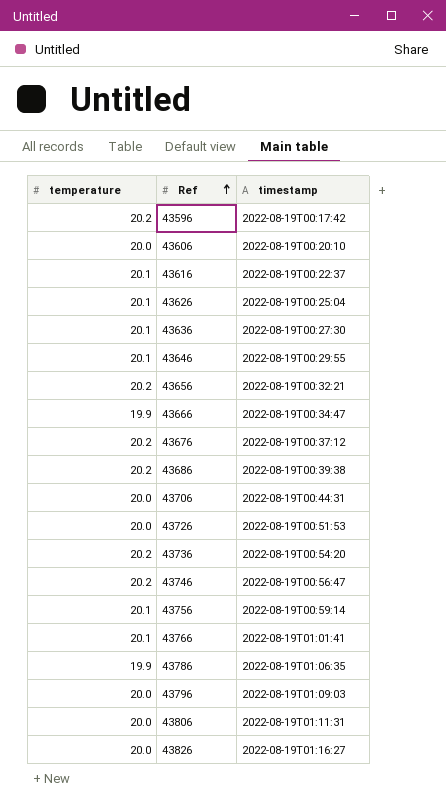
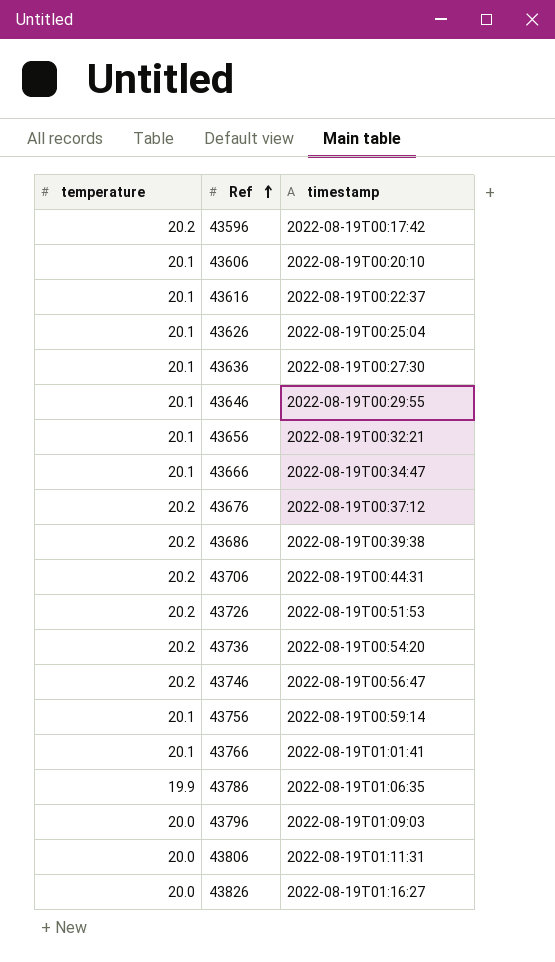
43606 | temperature: 20.0 -> 20.1
43656 | temperature: 20.2 -> 20.1
43666 | temperature: 19.9 -> 20.1
43706 | temperature: 20.0 -> 20.2
43726 | temperature: 20.0 -> 20.2

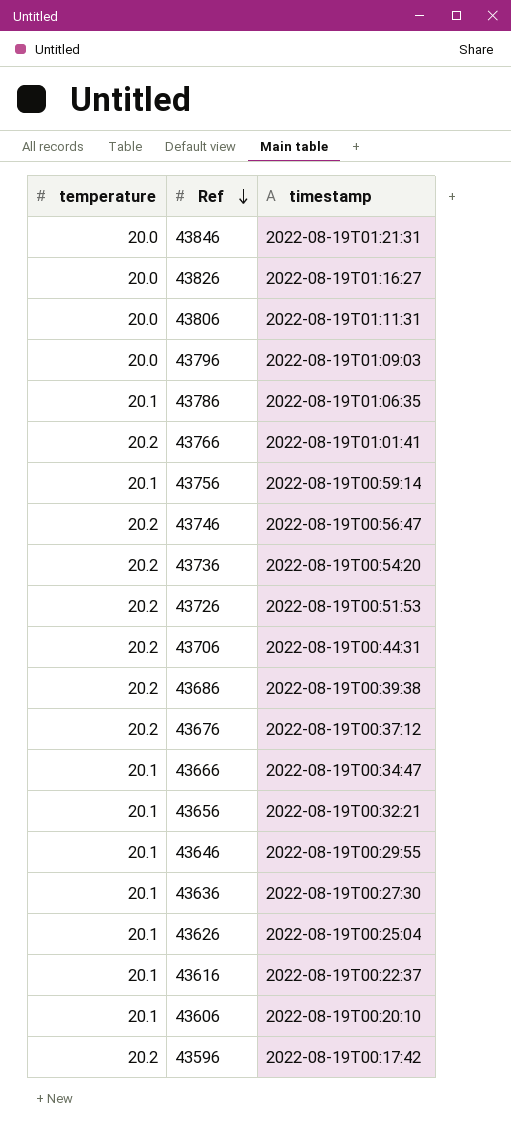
row order: Ref ascending -> Ref descending
row 43846: none -> 20.0 | 2022-08-19T01:21:31
43786 | temperature: 19.9 -> 20.1
43766 | temperature: 20.1 -> 20.2

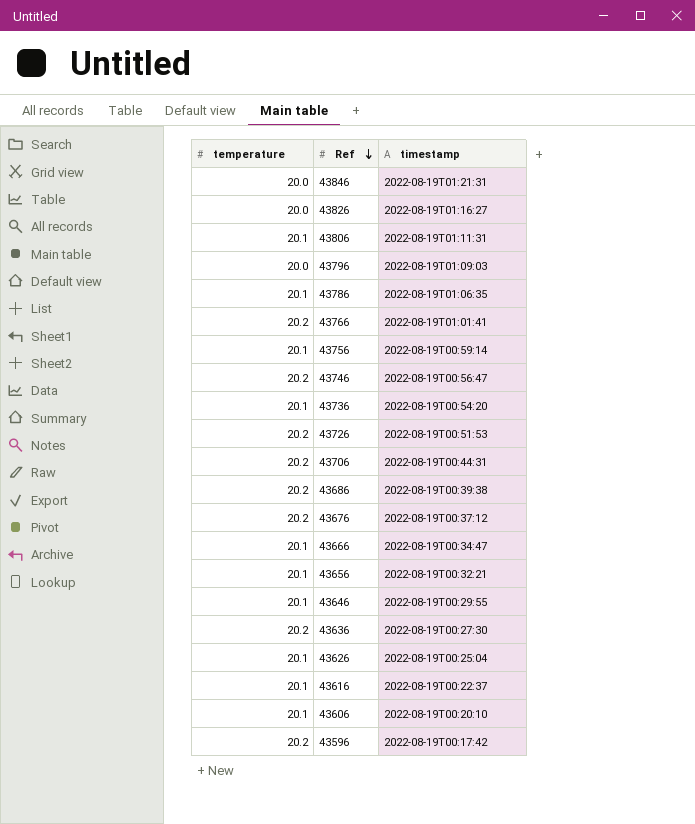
43806 | temperature: 20.0 -> 20.1
43736 | temperature: 20.2 -> 20.1
43636 | temperature: 20.1 -> 20.2

